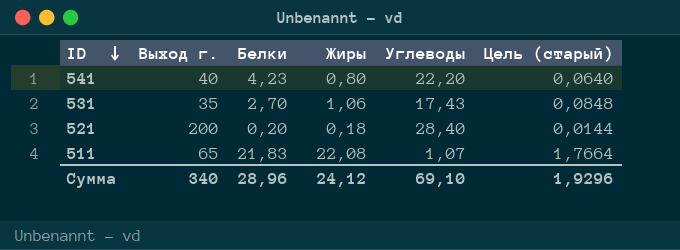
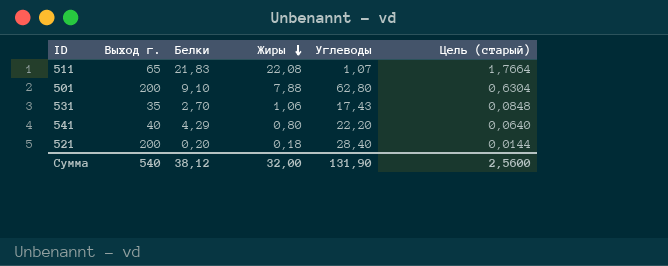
row order: ID descending -> Жиры descending
row 501: none -> 200 | 9,10 | 7,88 | 62,80 | 0,6304
541 | Белки: 4,23 -> 4,29
Сумма | Выход г.: 340 -> 540
Сумма | Белки: 28,96 -> 38,12
Сумма | Жиры: 24,12 -> 32,00
Сумма | Углеводы: 69,10 -> 131,90
Сумма | Цель (старый): 1,9296 -> 2,5600

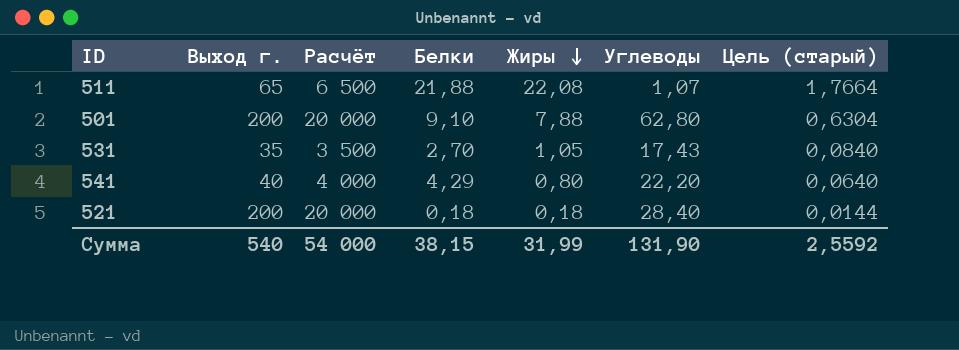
column Расчёт | formula: none -> [Выход г.] * 100
511 | Белки: 21,83 -> 21,88
531 | Жиры: 1,06 -> 1,05
531 | Цель (старый): 0,0848 -> 0,0840
521 | Белки: 0,20 -> 0,18
Сумма | Белки: 38,12 -> 38,15
Сумма | Жиры: 32,00 -> 31,99
Сумма | Цель (старый): 2,5600 -> 2,5592

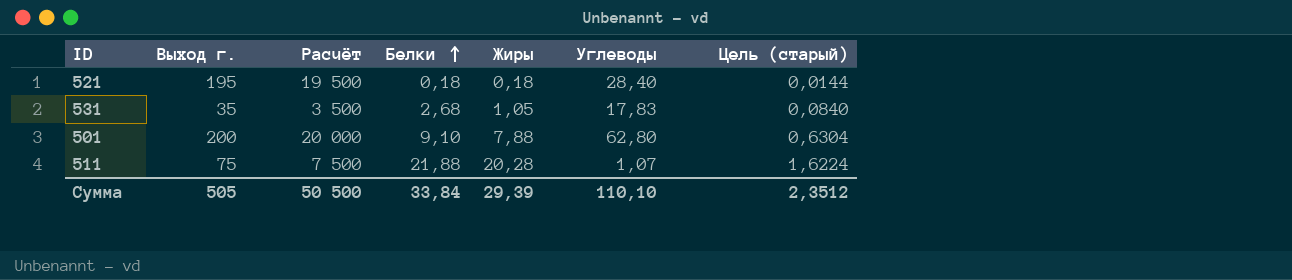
row order: Жиры descending -> Белки ascending
row 541: 40 | 4 000 | 4,29 | 0,80 | 22,20 | 0,0640 -> none
521 | Выход г.: 200 -> 195
521 | Расчёт: 20 000 -> 19 500
531 | Белки: 2,70 -> 2,68
531 | Углеводы: 17,43 -> 17,83
511 | Выход г.: 65 -> 75
511 | Расчёт: 6 500 -> 7 500
511 | Жиры: 22,08 -> 20,28
511 | Цель (старый): 1,7664 -> 1,6224
Сумма | Выход г.: 540 -> 505
Сумма | Расчёт: 54 000 -> 50 500
Сумма | Белки: 38,15 -> 33,84
Сумма | Жиры: 31,99 -> 29,39
Сумма | Углеводы: 131,90 -> 110,10
Сумма | Цель (старый): 2,5592 -> 2,3512

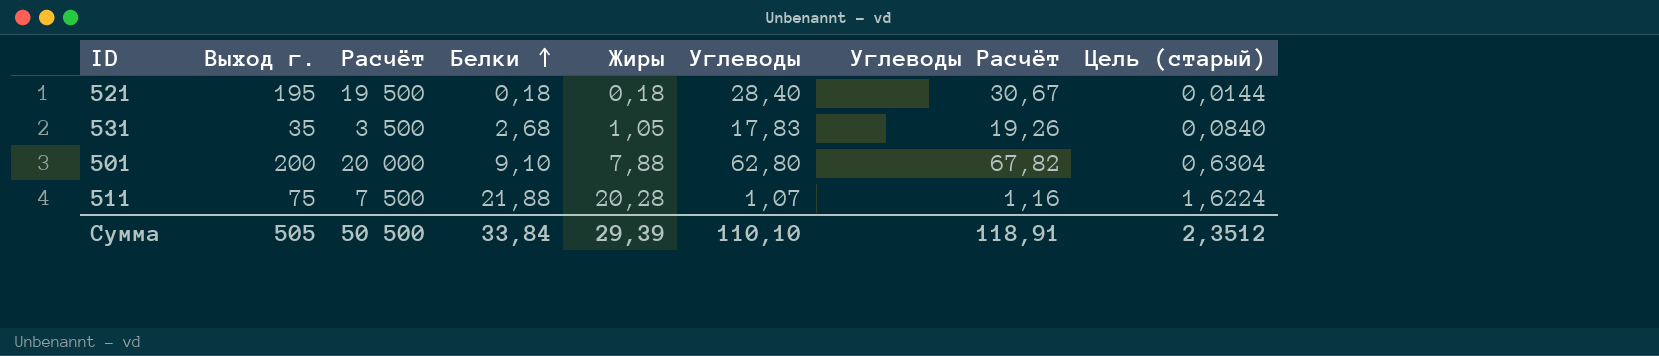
column Углеводы Расчёт | formula: none -> [Углеводы] * 1,08

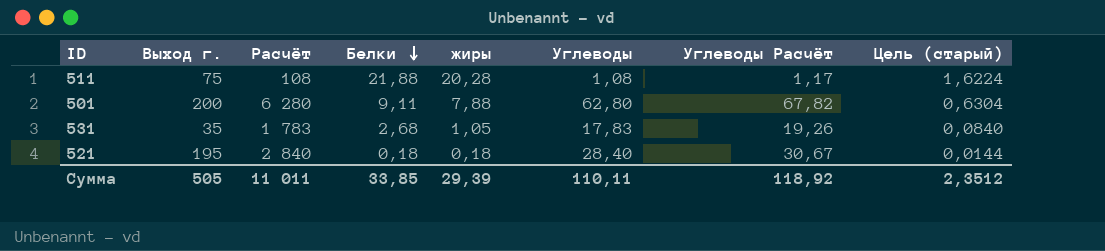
row order: Белки ascending -> Белки descending
column Расчёт | formula: [Выход г.] * 100 -> [Углеводы] * 100
column name: Жиры -> жиры
511 | Углеводы: 1,07 -> 1,08
511 | Углеводы Расчёт: 1,16 -> 1,17
501 | Белки: 9,10 -> 9,11
Сумма | Расчёт: 50 500 -> 11 011
Сумма | Белки: 33,84 -> 33,85
Сумма | Углеводы: 110,10 -> 110,11
Сумма | Углеводы Расчёт: 118,91 -> 118,92

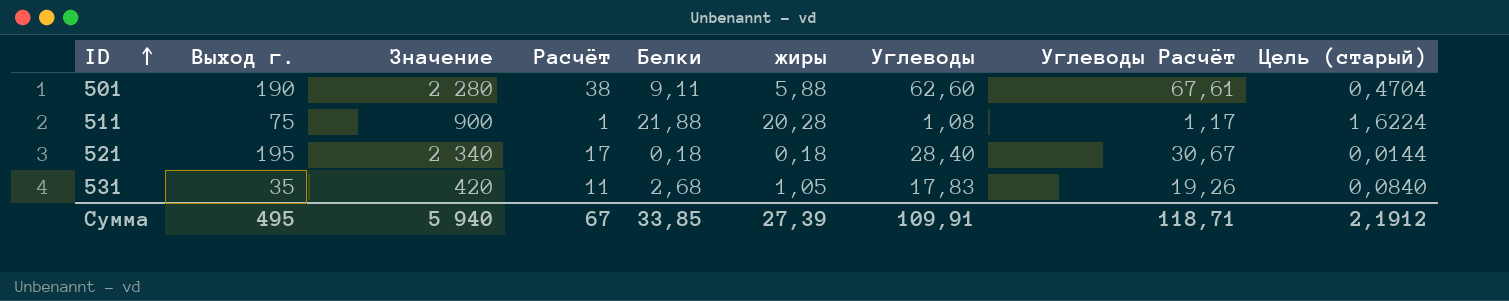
row order: Белки descending -> ID ascending
column Значение | formula: none -> [Выход г.] * 12
column Расчёт | formula: [Углеводы] * 100 -> [Углеводы] * 0,6
501 | Выход г.: 200 -> 190
501 | жиры: 7,88 -> 5,88
501 | Углеводы: 62,80 -> 62,60
501 | Углеводы Расчёт: 67,82 -> 67,61
501 | Цель (старый): 0,6304 -> 0,4704
Сумма | Выход г.: 505 -> 495
Сумма | Расчёт: 11 011 -> 67
Сумма | жиры: 29,39 -> 27,39
Сумма | Углеводы: 110,11 -> 109,91
Сумма | Углеводы Расчёт: 118,92 -> 118,71
Сумма | Цель (старый): 2,3512 -> 2,1912

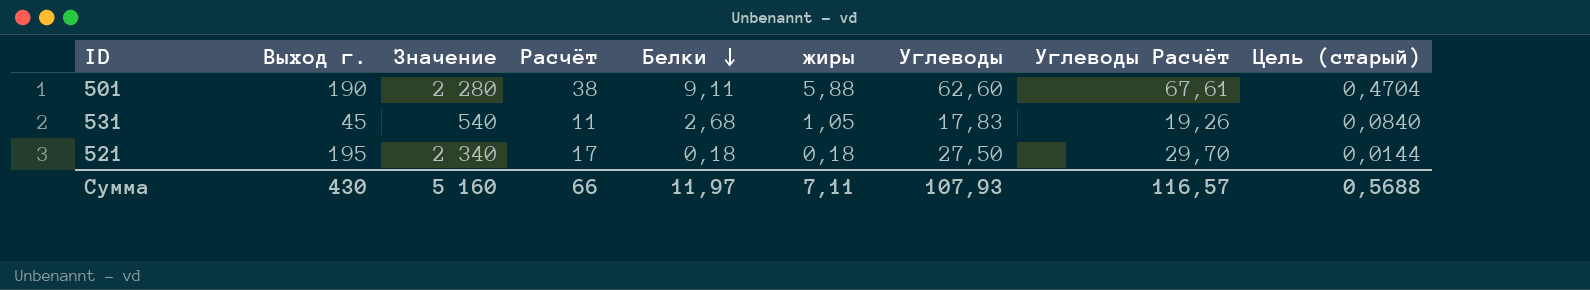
row order: ID ascending -> Белки descending
row 511: 75 | 900 | 1 | 21,88 | 20,28 | 1,08 | 1,17 | 1,6224 -> none
531 | Выход г.: 35 -> 45
531 | Значение: 420 -> 540
521 | Углеводы: 28,40 -> 27,50
521 | Углеводы Расчёт: 30,67 -> 29,70
Сумма | Выход г.: 495 -> 430
Сумма | Значение: 5 940 -> 5 160
Сумма | Расчёт: 67 -> 66
Сумма | Белки: 33,85 -> 11,97
Сумма | жиры: 27,39 -> 7,11
Сумма | Углеводы: 109,91 -> 107,93
Сумма | Углеводы Расчёт: 118,71 -> 116,57
Сумма | Цель (старый): 2,1912 -> 0,5688

